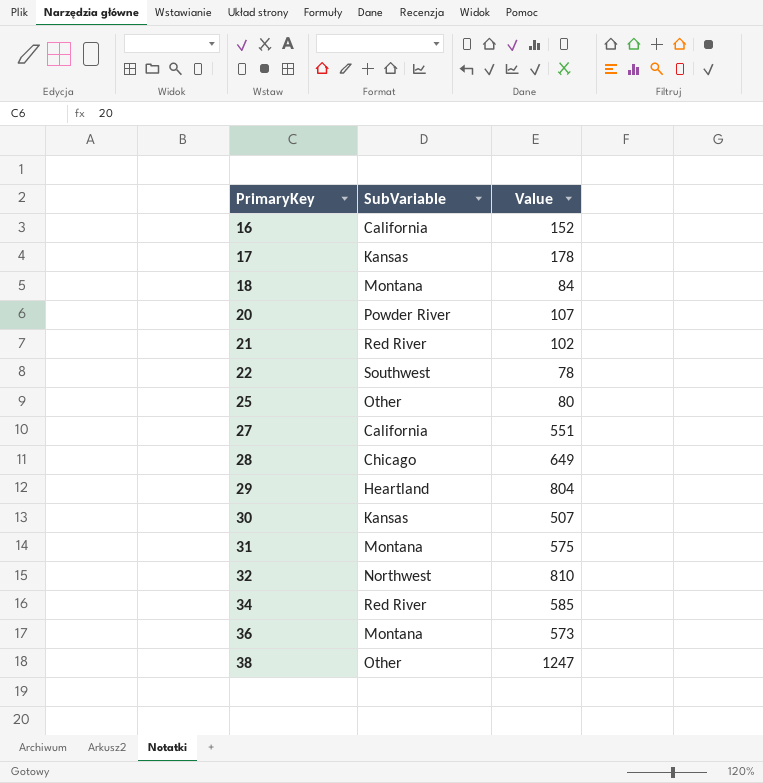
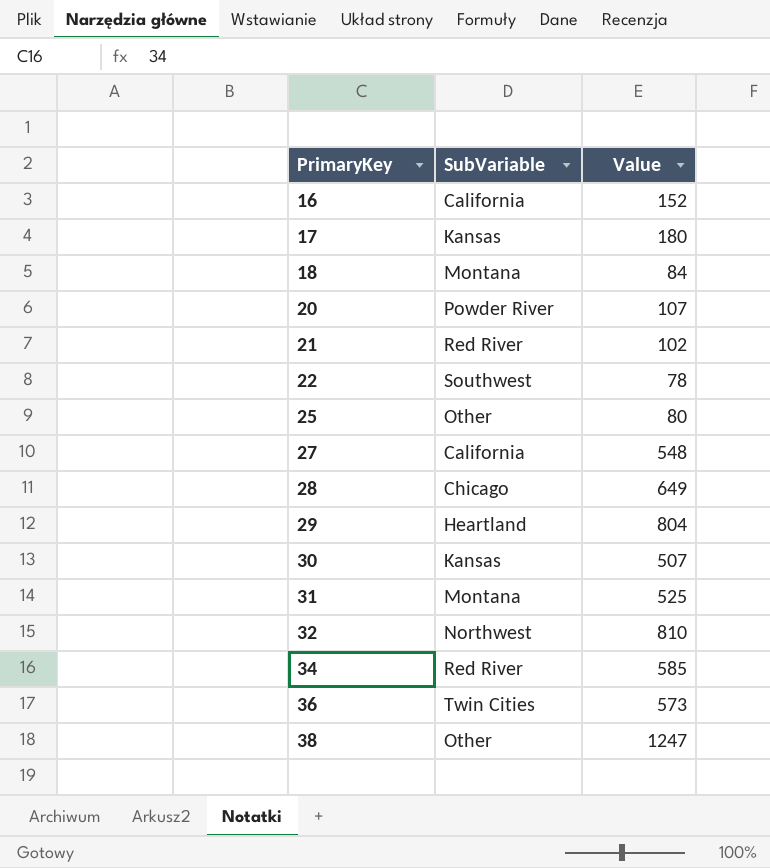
17 | Value: 178 -> 180
27 | Value: 551 -> 548
31 | Value: 575 -> 525
36 | SubVariable: Montana -> Twin Cities

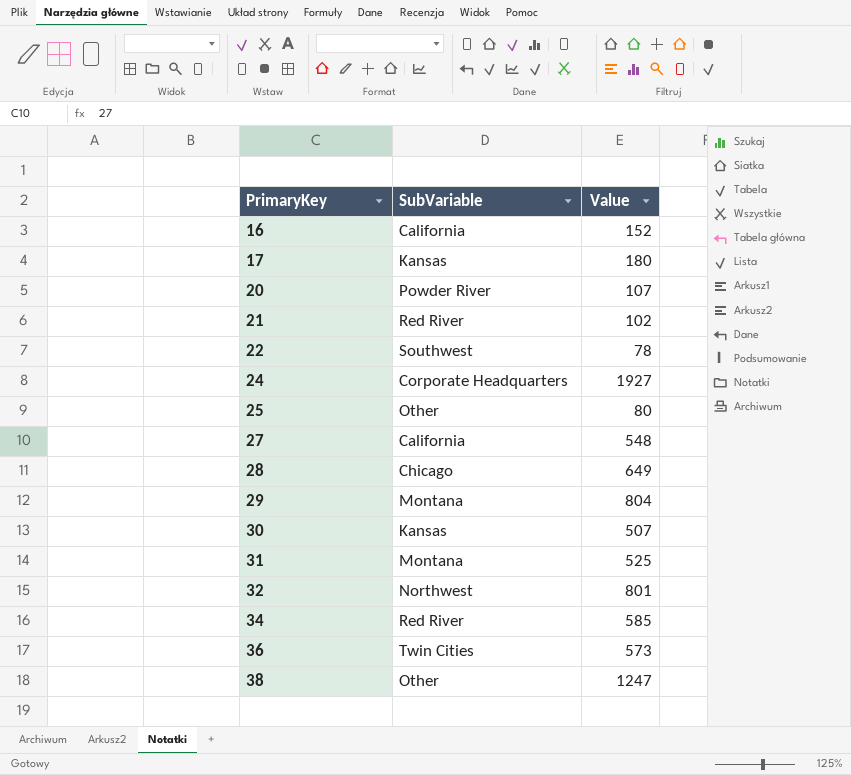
row 18: Montana | 84 -> none
row 24: none -> Corporate Headquarters | 1927
29 | SubVariable: Heartland -> Montana
32 | Value: 810 -> 801

